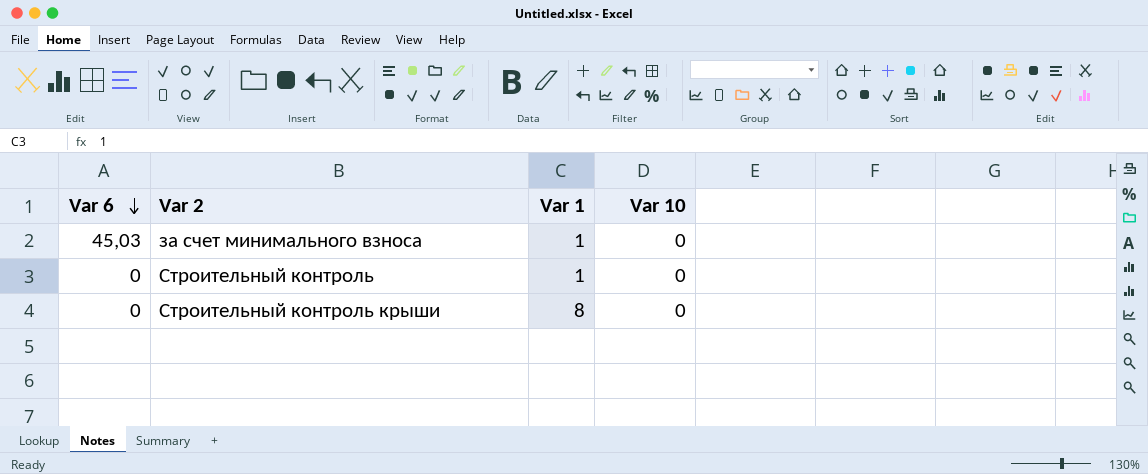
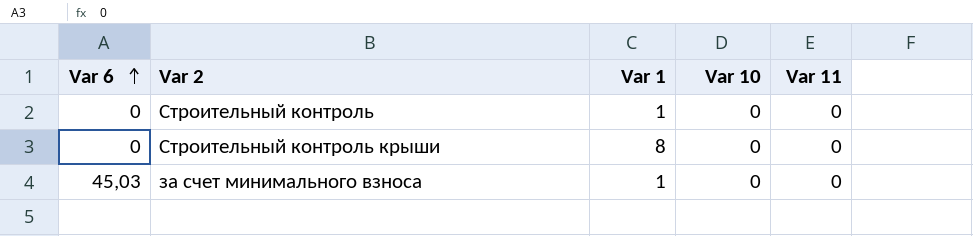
row order: Var 6 descending -> Var 6 ascending
column Var 11 | position: none -> 5

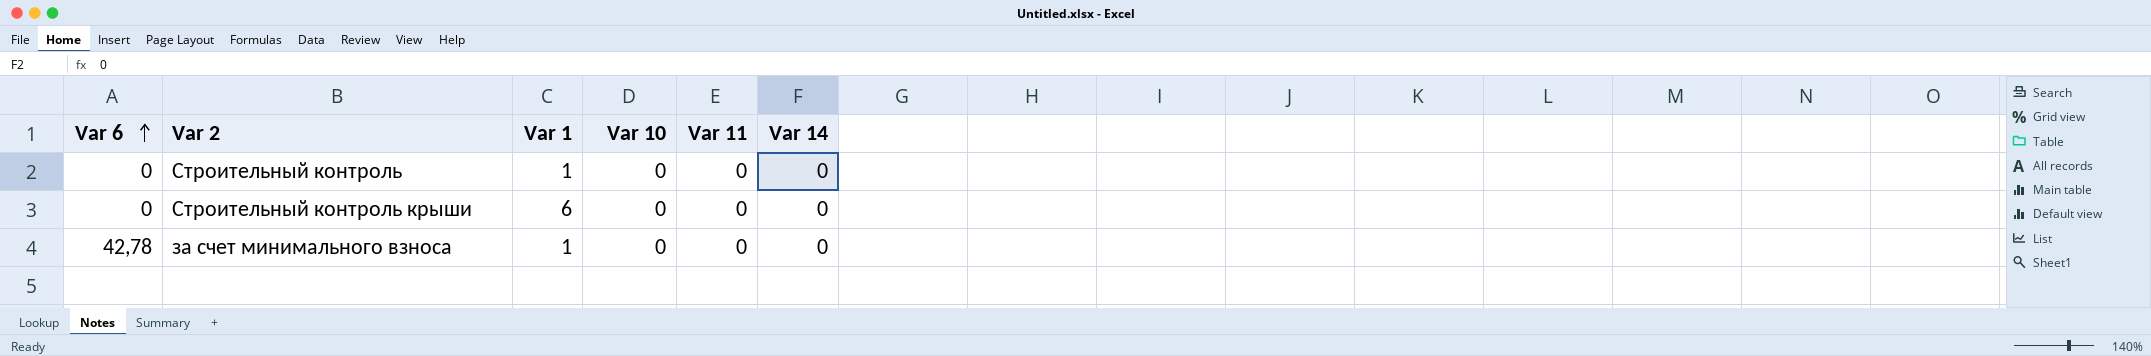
column Var 14 | position: none -> 6
Строительный контроль крыши | Var 1: 8 -> 6
за счет минимального взноса | Var 6: 45,03 -> 42,78

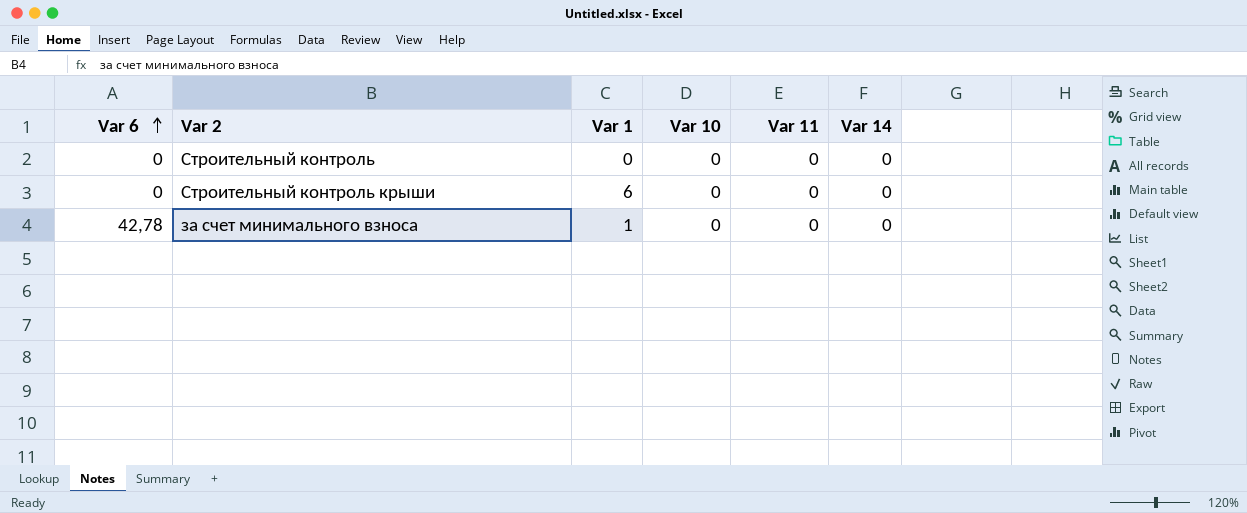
Строительный контроль | Var 1: 1 -> 0

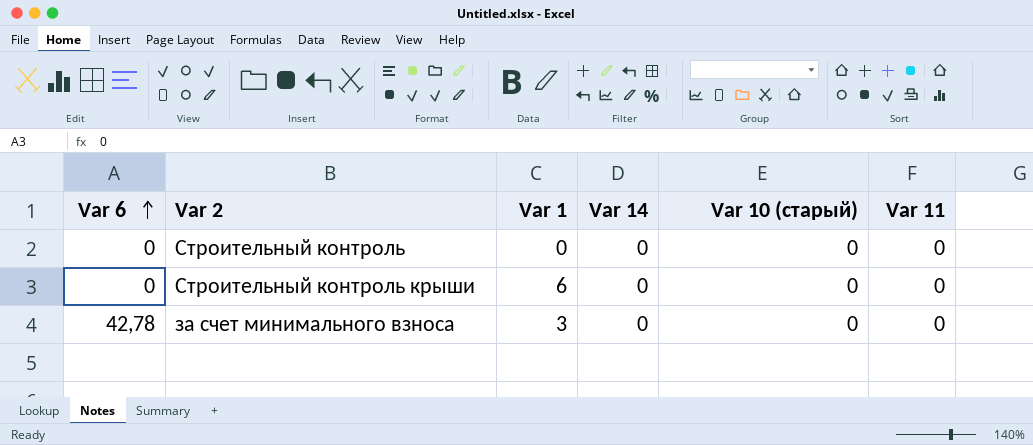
column Var 14 | position: 6 -> 4
column name: Var 10 -> Var 10 (старый)
за счет минимального взноса | Var 1: 1 -> 3

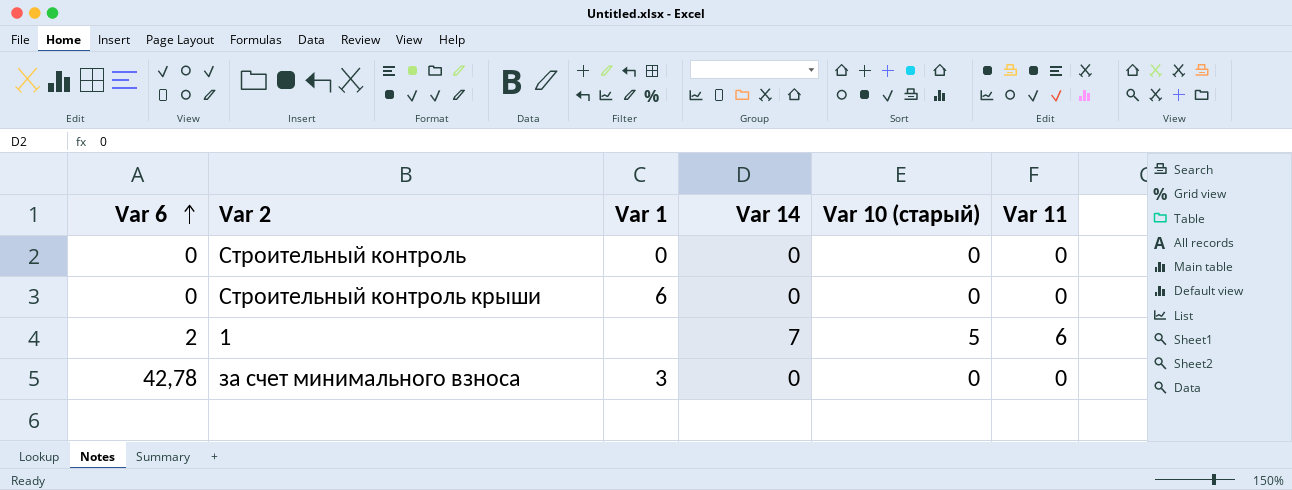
row 1: none -> 2 | none | 7 | 5 | 6

